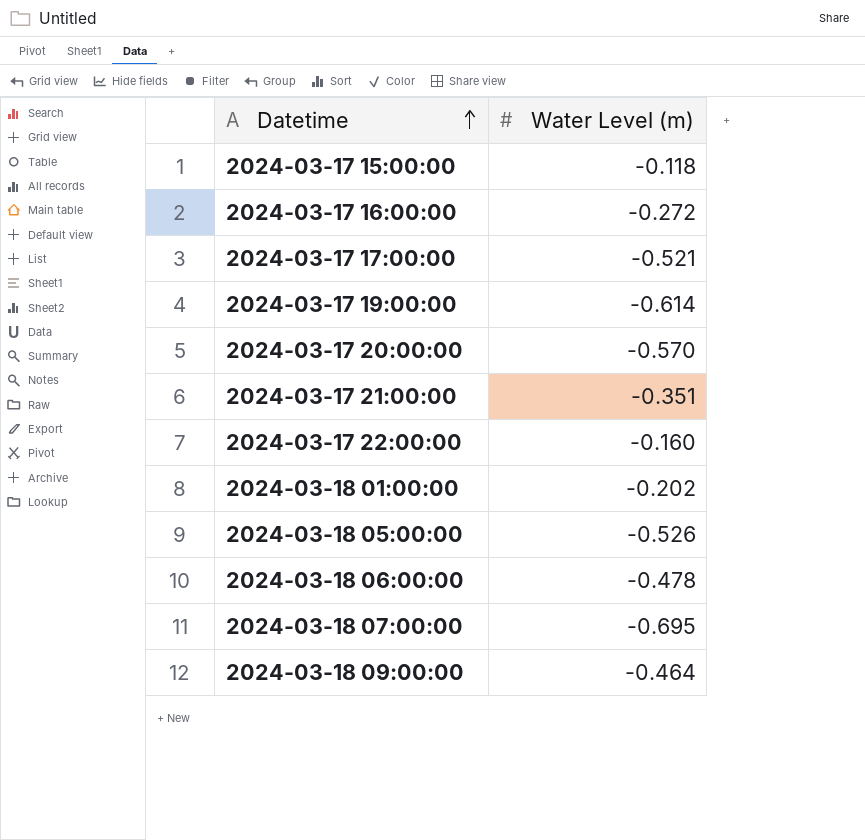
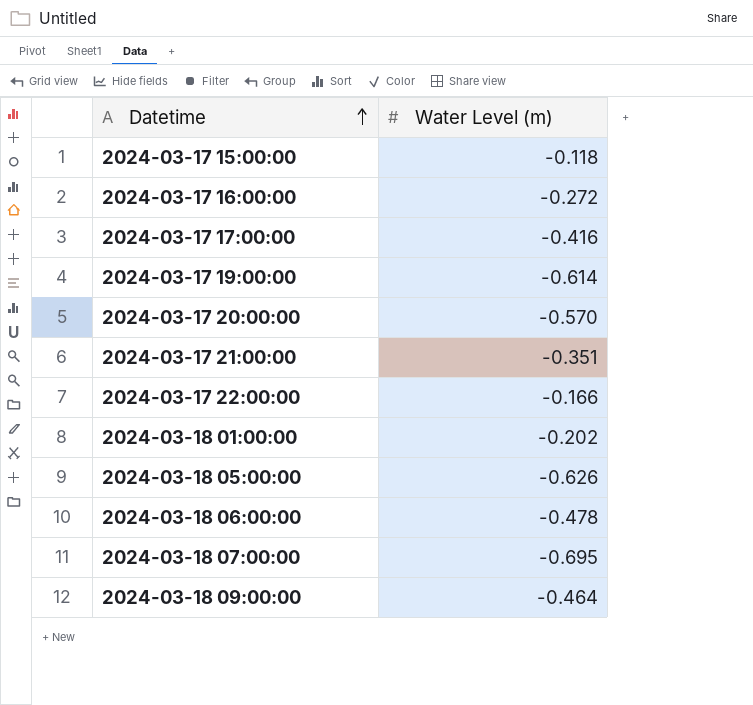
2024-03-17 17:00:00 | Water Level (m): -0.521 -> -0.416
2024-03-17 22:00:00 | Water Level (m): -0.160 -> -0.166
2024-03-18 05:00:00 | Water Level (m): -0.526 -> -0.626

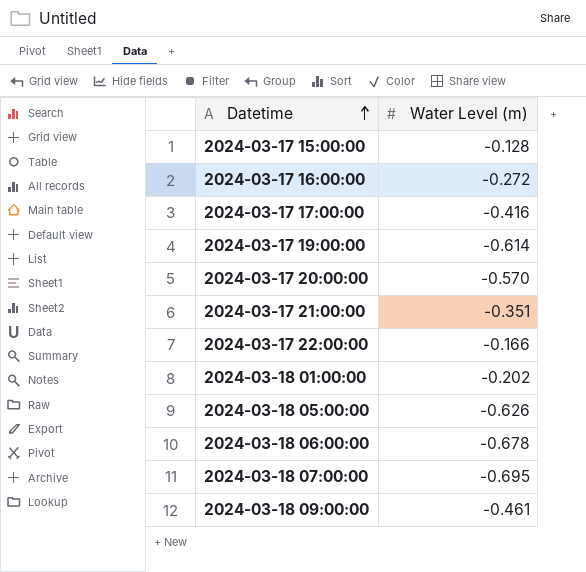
2024-03-17 15:00:00 | Water Level (m): -0.118 -> -0.128
2024-03-18 06:00:00 | Water Level (m): -0.478 -> -0.678
2024-03-18 09:00:00 | Water Level (m): -0.464 -> -0.461

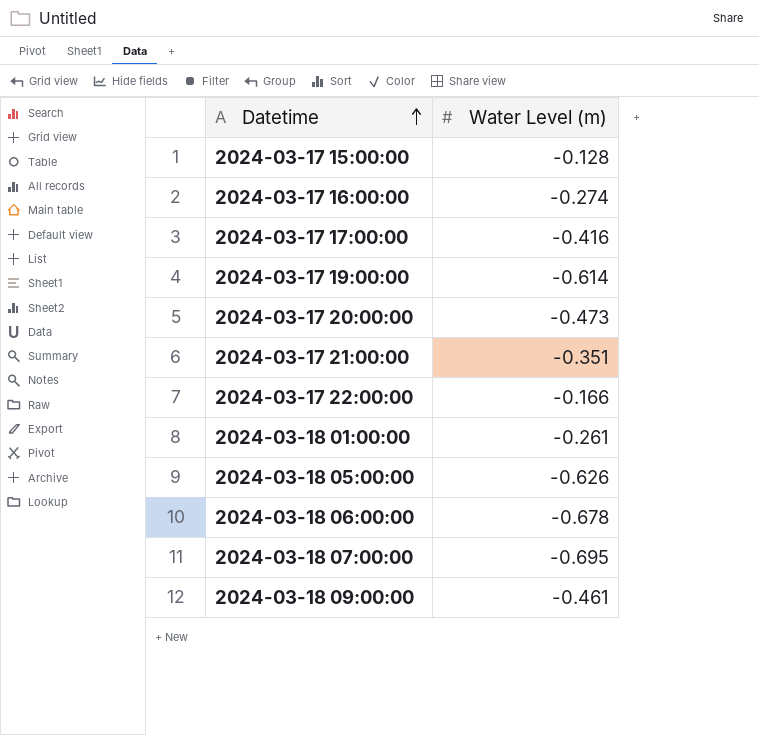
2024-03-17 16:00:00 | Water Level (m): -0.272 -> -0.274
2024-03-17 20:00:00 | Water Level (m): -0.570 -> -0.473
2024-03-18 01:00:00 | Water Level (m): -0.202 -> -0.261

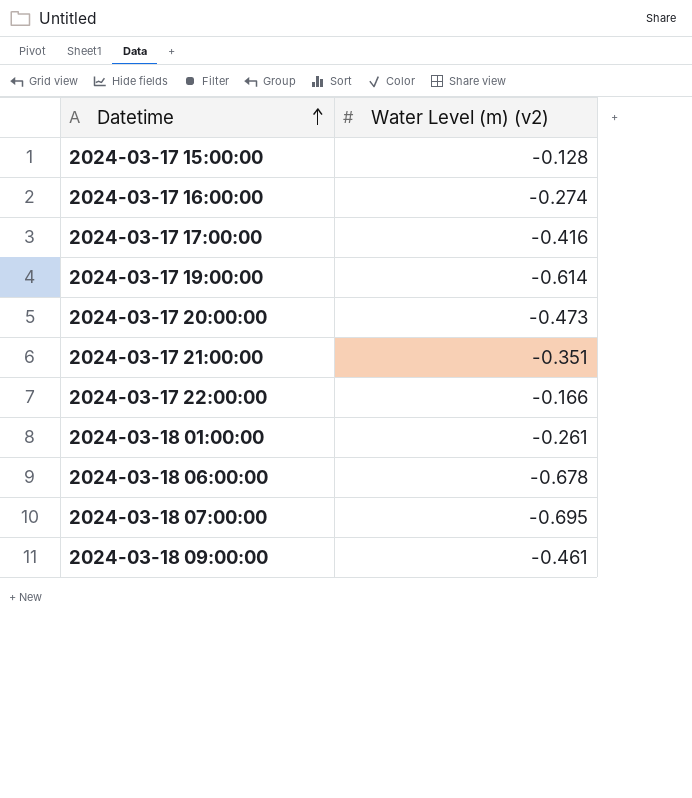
column name: Water Level (m) -> Water Level (m) (v2)
row 2024-03-18 05:00:00: -0.626 -> none

